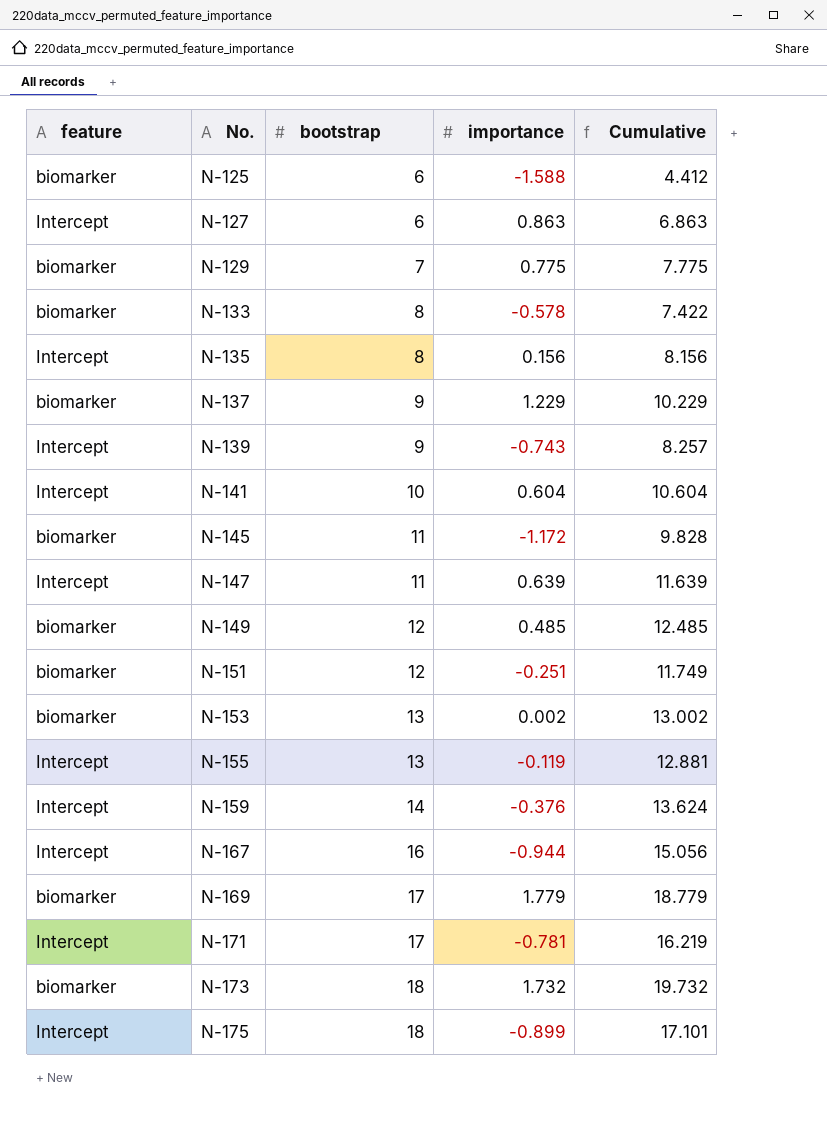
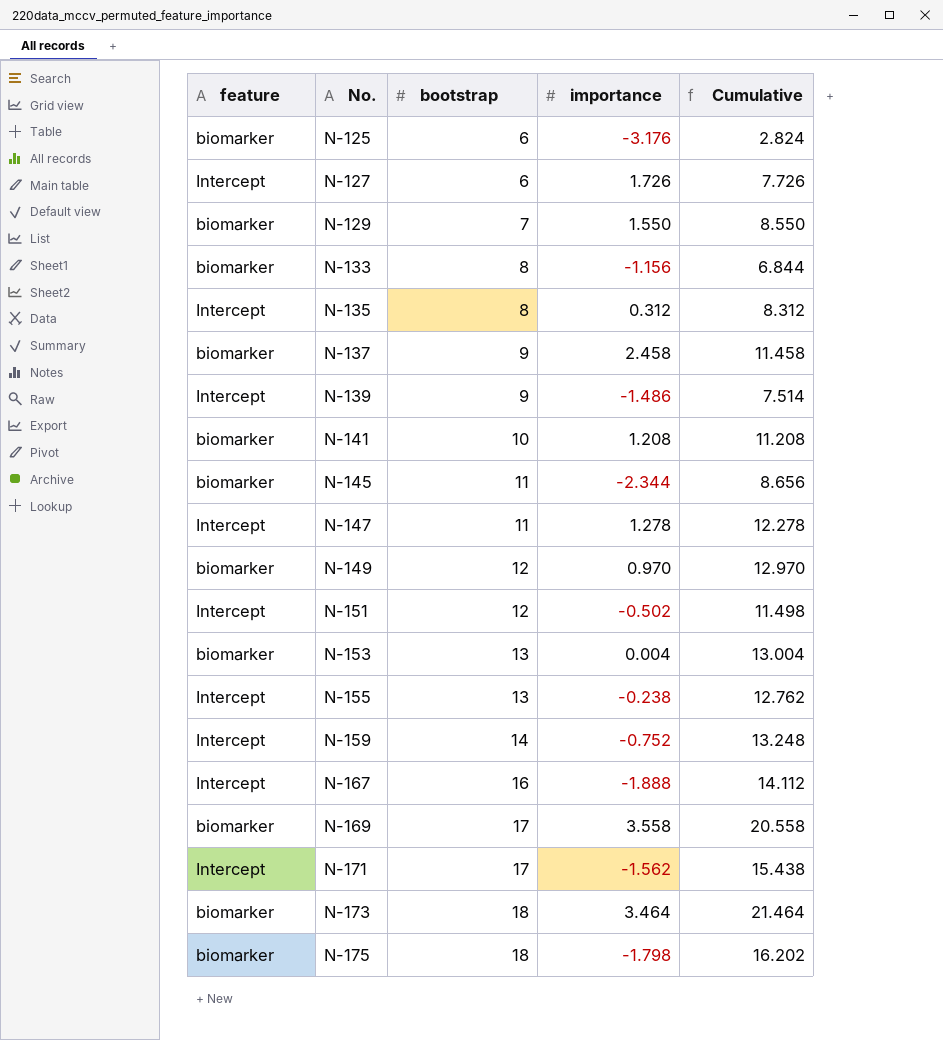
N-125 | importance: -1.588 -> -3.176
N-125 | Cumulative: 4.412 -> 2.824
N-127 | importance: 0.863 -> 1.726
N-127 | Cumulative: 6.863 -> 7.726
N-129 | importance: 0.775 -> 1.550
N-129 | Cumulative: 7.775 -> 8.550
N-133 | importance: -0.578 -> -1.156
N-133 | Cumulative: 7.422 -> 6.844
N-135 | importance: 0.156 -> 0.312
N-135 | Cumulative: 8.156 -> 8.312
N-137 | importance: 1.229 -> 2.458
N-137 | Cumulative: 10.229 -> 11.458
N-139 | importance: -0.743 -> -1.486
N-139 | Cumulative: 8.257 -> 7.514
N-141 | feature: Intercept -> biomarker
N-141 | importance: 0.604 -> 1.208
N-141 | Cumulative: 10.604 -> 11.208
N-145 | importance: -1.172 -> -2.344
N-145 | Cumulative: 9.828 -> 8.656
N-147 | importance: 0.639 -> 1.278
N-147 | Cumulative: 11.639 -> 12.278
N-149 | importance: 0.485 -> 0.970
N-149 | Cumulative: 12.485 -> 12.970
N-151 | feature: biomarker -> Intercept
N-151 | importance: -0.251 -> -0.502
N-151 | Cumulative: 11.749 -> 11.498
N-153 | importance: 0.002 -> 0.004
N-153 | Cumulative: 13.002 -> 13.004
N-155 | importance: -0.119 -> -0.238
N-155 | Cumulative: 12.881 -> 12.762
N-159 | importance: -0.376 -> -0.752
N-159 | Cumulative: 13.624 -> 13.248
N-167 | importance: -0.944 -> -1.888
N-167 | Cumulative: 15.056 -> 14.112
N-169 | importance: 1.779 -> 3.558
N-169 | Cumulative: 18.779 -> 20.558
N-171 | importance: -0.781 -> -1.562
N-171 | Cumulative: 16.219 -> 15.438
N-173 | importance: 1.732 -> 3.464
N-173 | Cumulative: 19.732 -> 21.464
N-175 | feature: Intercept -> biomarker
N-175 | importance: -0.899 -> -1.798
N-175 | Cumulative: 17.101 -> 16.202

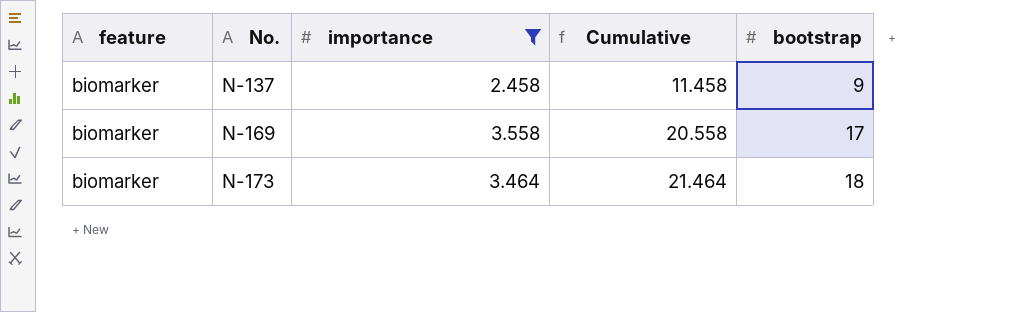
filter: none -> importance >= 2.458
column bootstrap | position: 3 -> 5

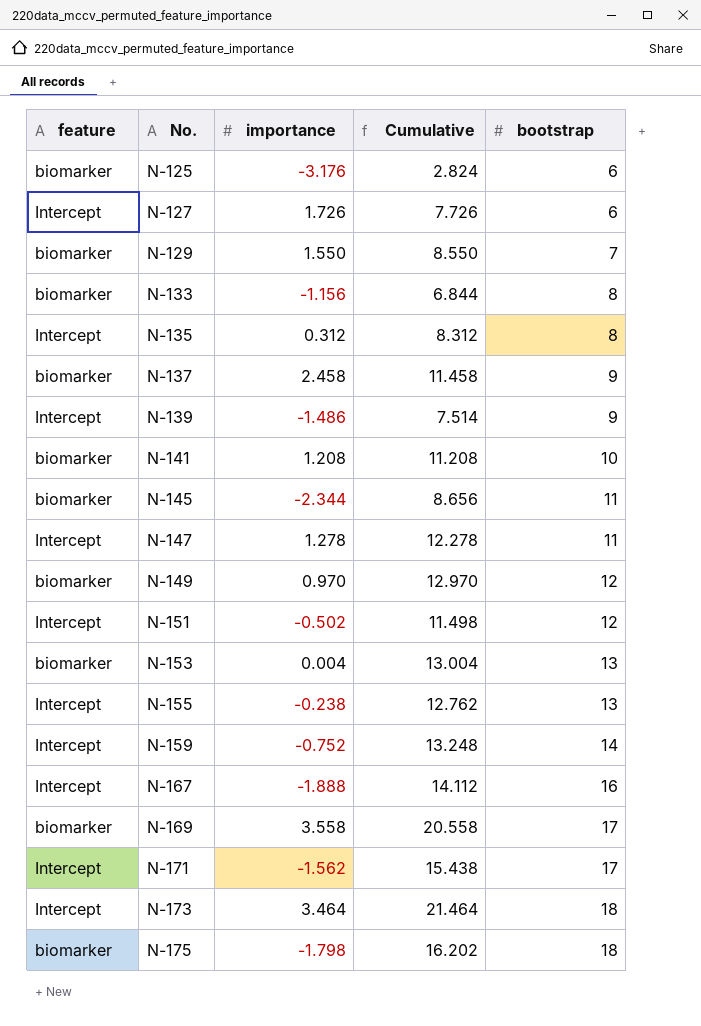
filter: importance >= 2.458 -> none
N-173 | feature: biomarker -> Intercept

